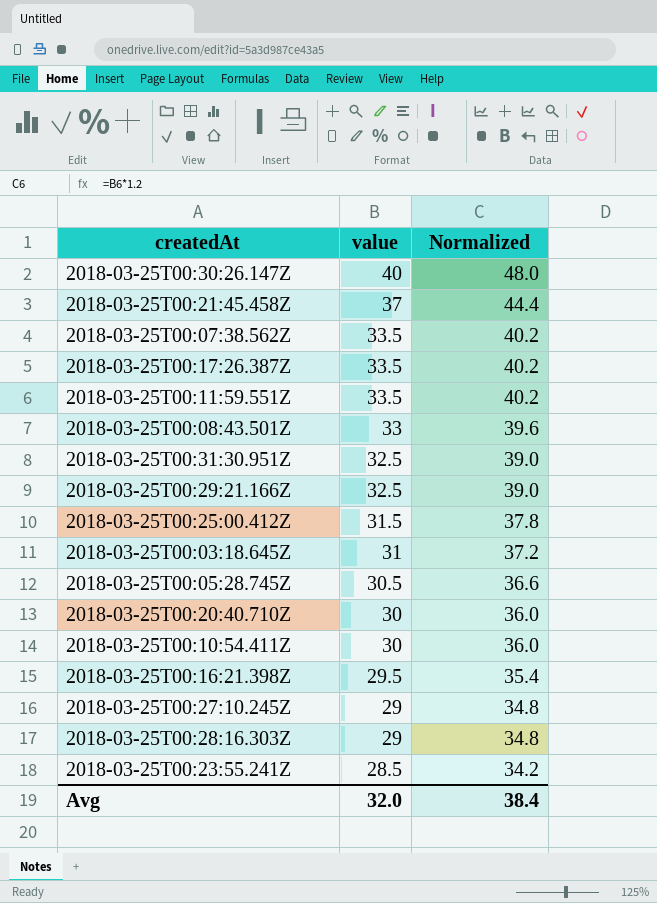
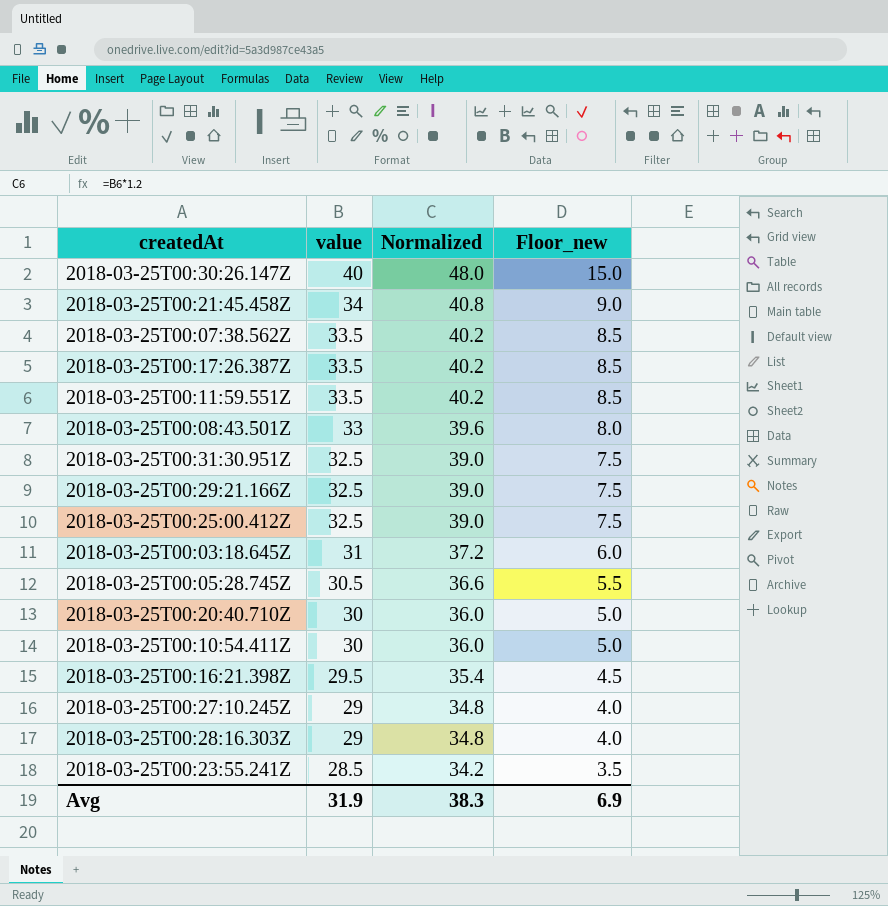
column Floor_new | formula: none -> [value] - 25
2018-03-25T00:21:45.458Z | value: 37 -> 34
2018-03-25T00:21:45.458Z | Normalized: 44.4 -> 40.8
2018-03-25T00:25:00.412Z | value: 31.5 -> 32.5
2018-03-25T00:25:00.412Z | Normalized: 37.8 -> 39.0
Avg | value: 32.0 -> 31.9
Avg | Normalized: 38.4 -> 38.3

